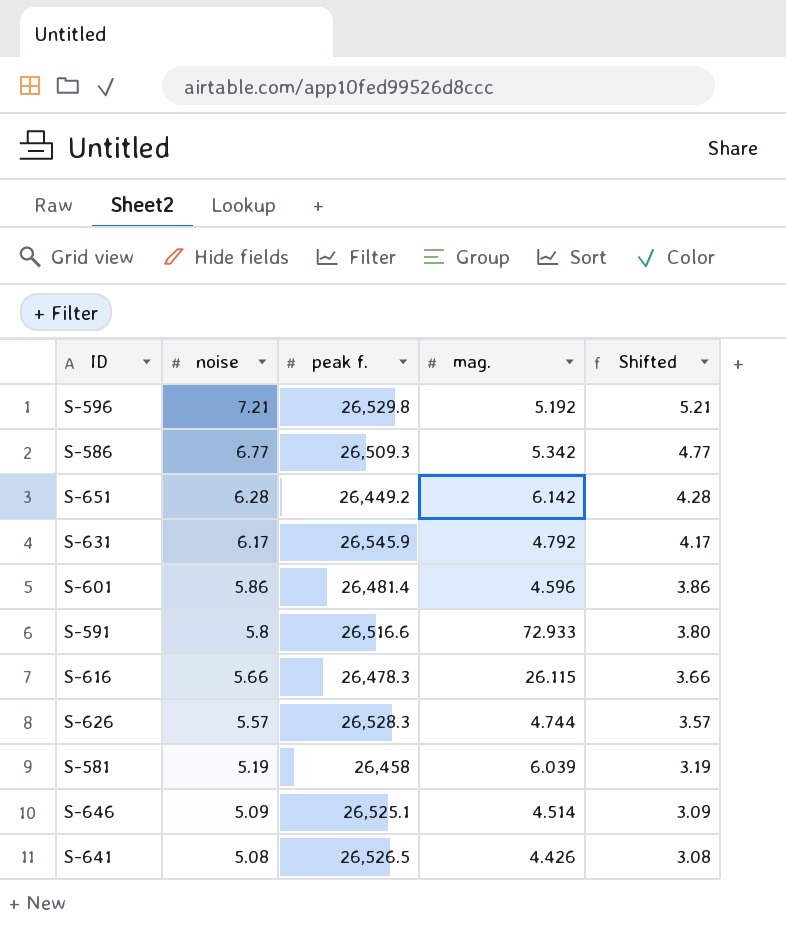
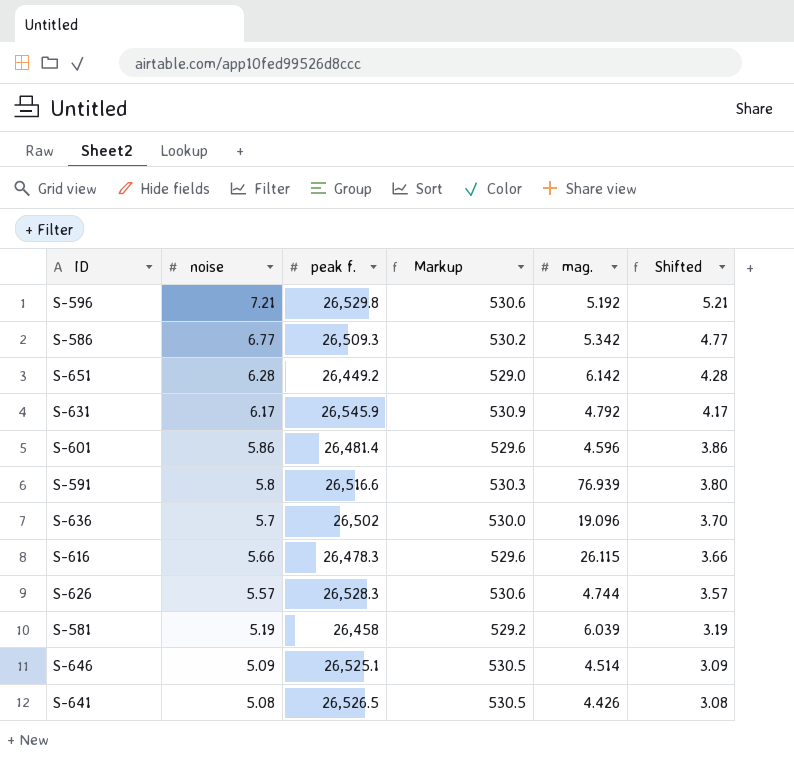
column Markup | formula: none -> [peak f.] * 0.02
S-591 | mag.: 72.933 -> 76.939
row S-636: none -> 5.7 | 26,502 | 530.0 | 19.096 | 3.70

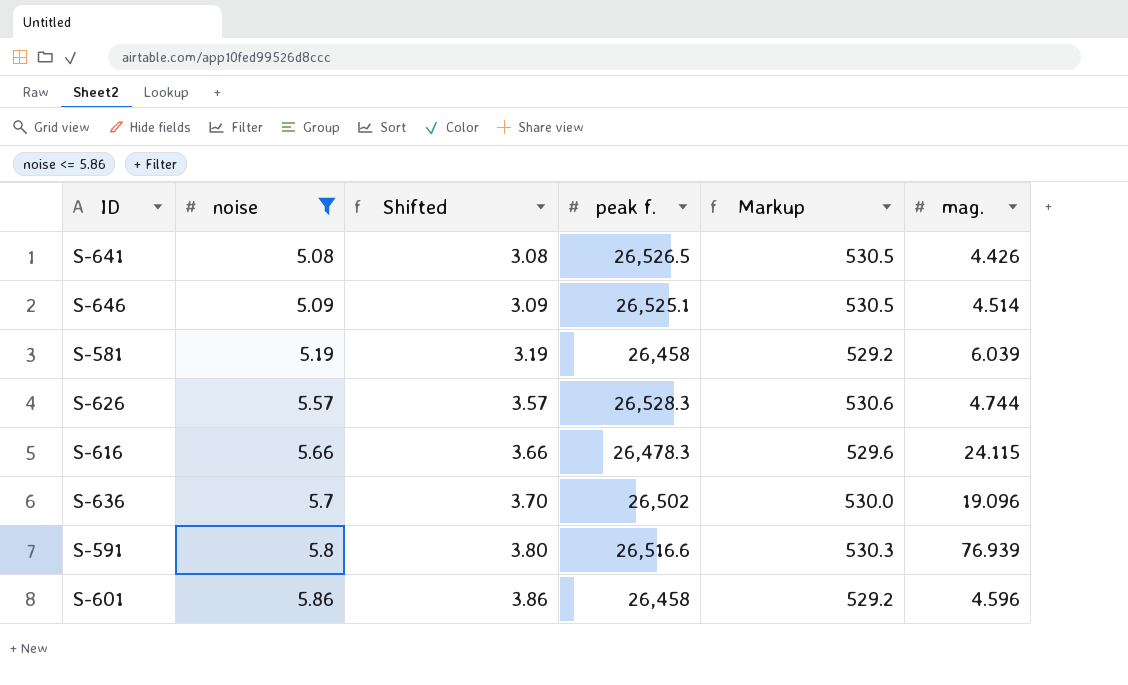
filter: none -> noise <= 5.86
row order: noise descending -> noise ascending
column Shifted | position: 6 -> 3
S-616 | mag.: 26.115 -> 24.115
S-601 | peak f.: 26,481.4 -> 26,458
S-601 | Markup: 529.6 -> 529.2

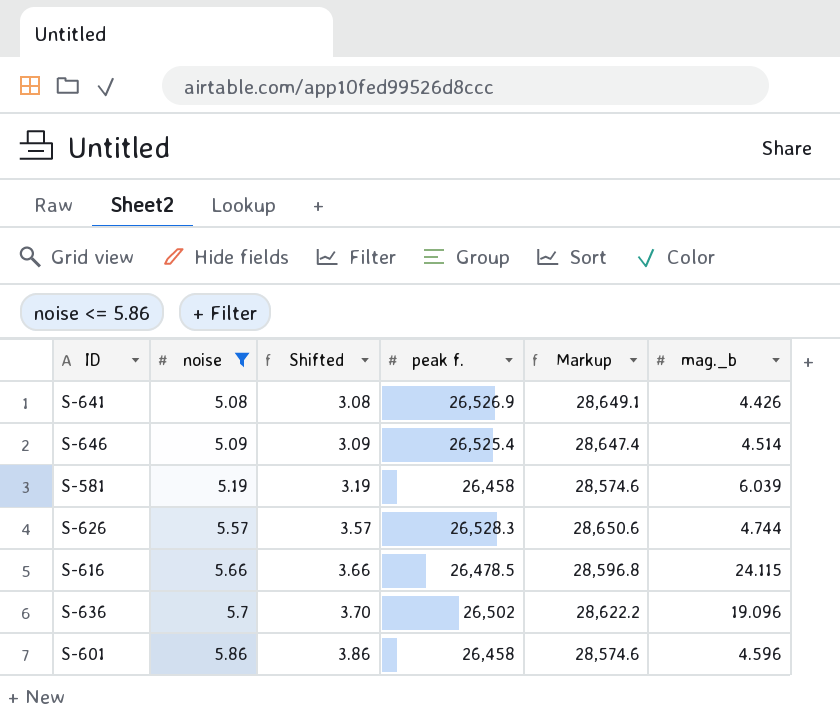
column Markup | formula: [peak f.] * 0.02 -> [peak f.] * 1.08
column name: mag. -> mag._b
row S-591: 5.8 | 3.80 | 26,516.6 | 530.3 | 76.939 -> none
S-641 | peak f.: 26,526.5 -> 26,526.9
S-646 | peak f.: 26,525.1 -> 26,525.4
S-616 | peak f.: 26,478.3 -> 26,478.5

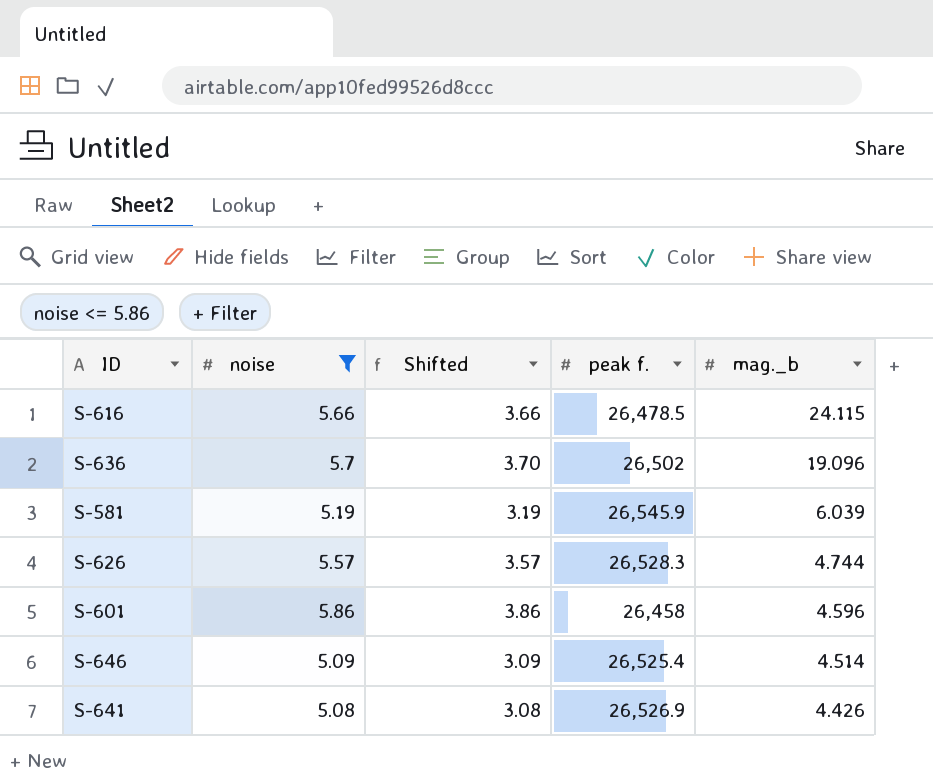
row order: noise ascending -> mag._b descending
column Markup | formula: [peak f.] * 1.08 -> none
S-581 | peak f.: 26,458 -> 26,545.9

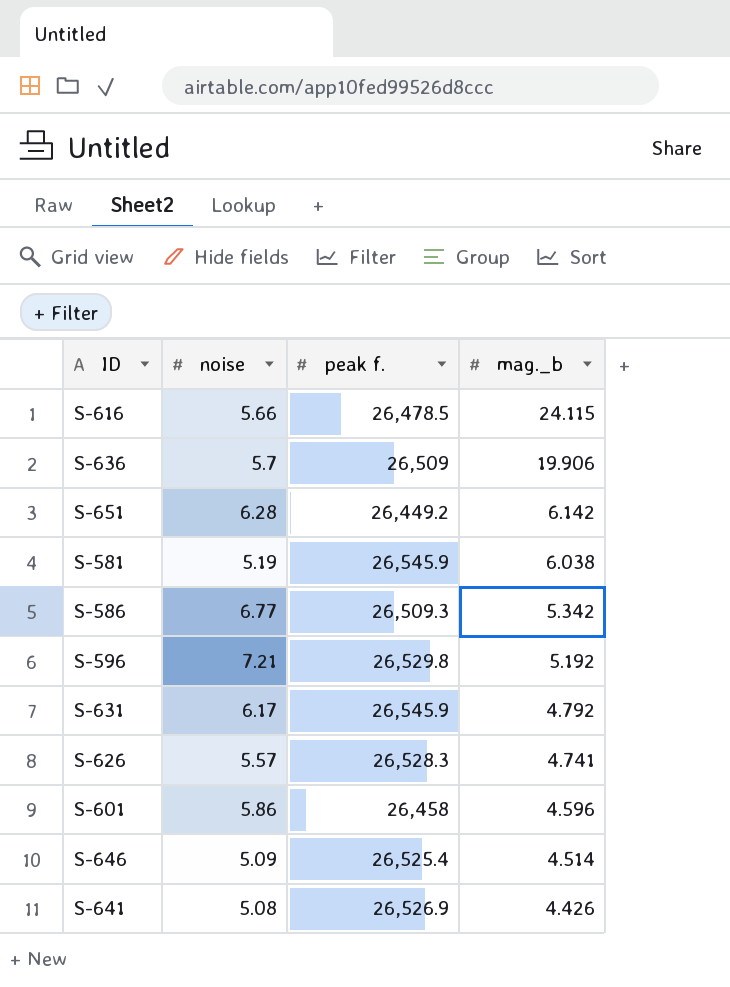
filter: noise <= 5.86 -> none
column Shifted | formula: [noise] - 2 -> none
S-636 | peak f.: 26,502 -> 26,509
S-636 | mag._b: 19.096 -> 19.906
S-581 | mag._b: 6.039 -> 6.038
S-626 | mag._b: 4.744 -> 4.741

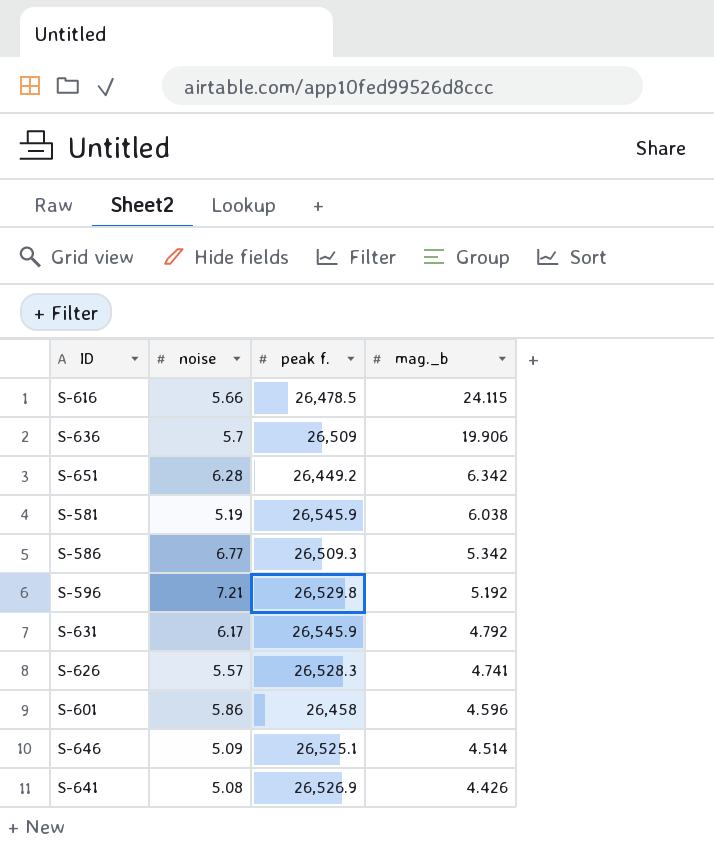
S-651 | mag._b: 6.142 -> 6.342
S-646 | peak f.: 26,525.4 -> 26,525.1

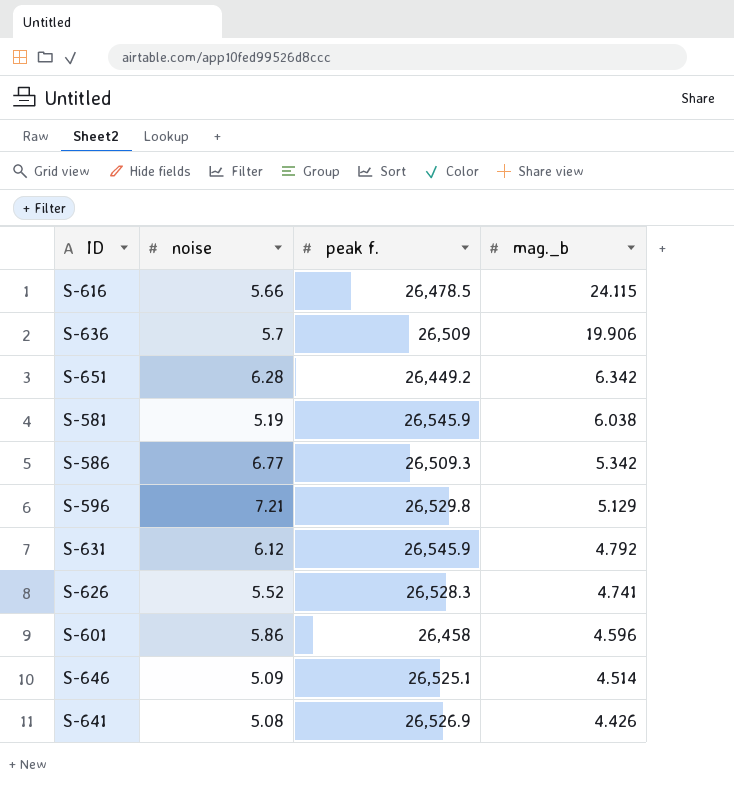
S-596 | mag._b: 5.192 -> 5.129
S-631 | noise: 6.17 -> 6.12
S-626 | noise: 5.57 -> 5.52

